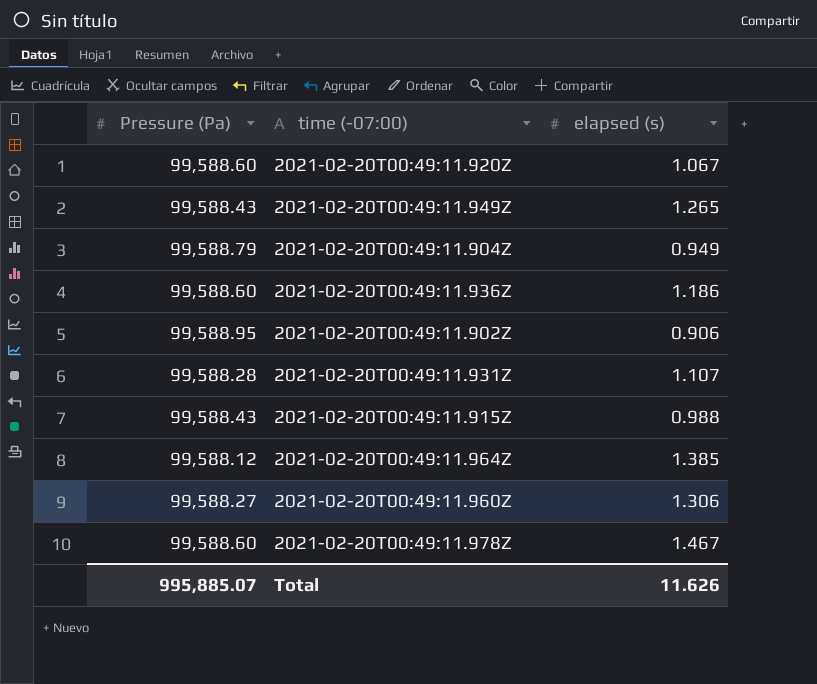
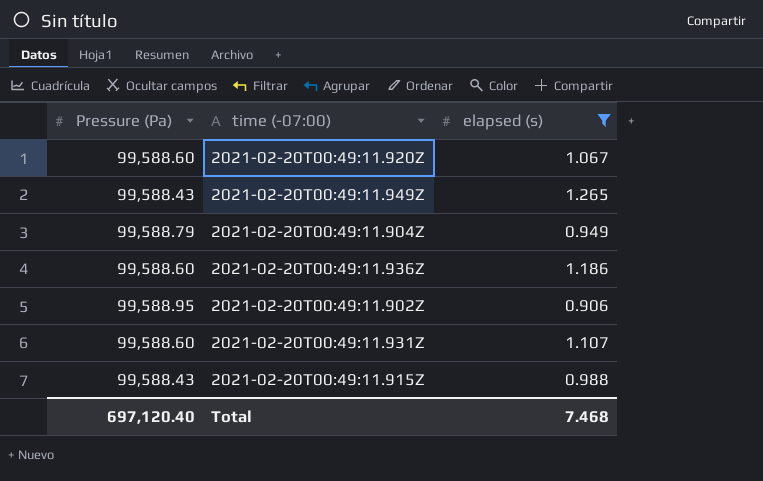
filter: none -> elapsed (s) <= 1.265
2021-02-20T00:49:11.931Z | Pressure (Pa): 99,588.28 -> 99,588.60
Total | Pressure (Pa): 995,885.07 -> 697,120.40
Total | elapsed (s): 11.626 -> 7.468

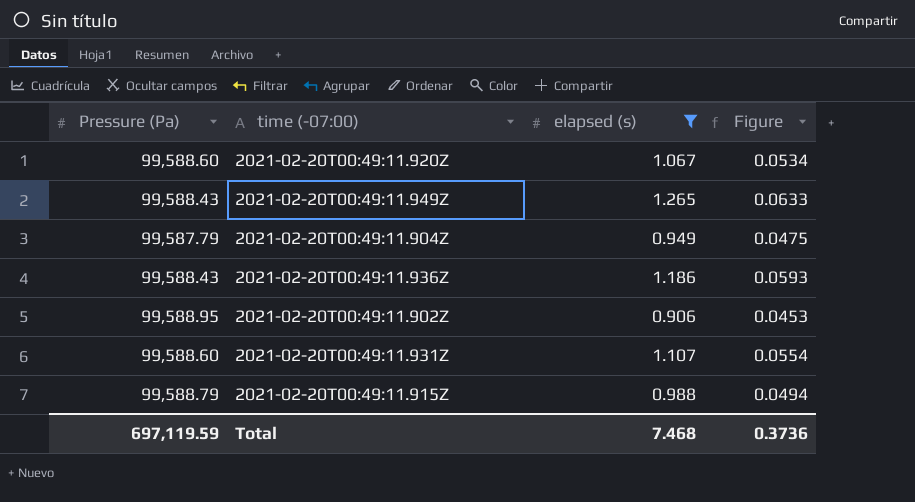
column Figure | formula: none -> [elapsed (s)] * 0.05
2021-02-20T00:49:11.904Z | Pressure (Pa): 99,588.79 -> 99,587.79
2021-02-20T00:49:11.936Z | Pressure (Pa): 99,588.60 -> 99,588.43
2021-02-20T00:49:11.915Z | Pressure (Pa): 99,588.43 -> 99,588.79
Total | Pressure (Pa): 697,120.40 -> 697,119.59

